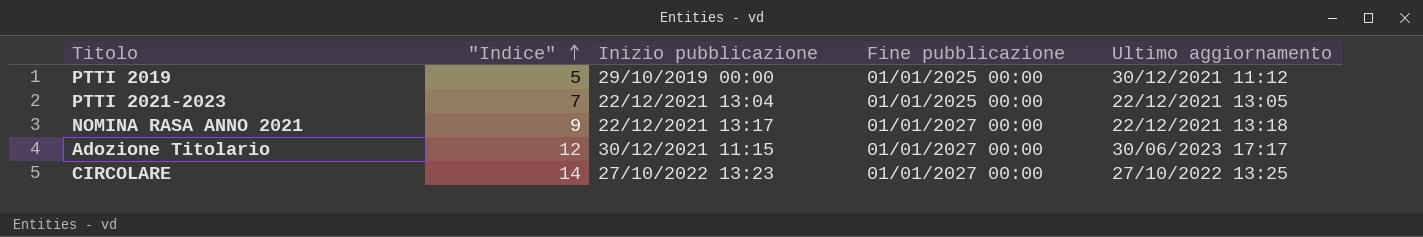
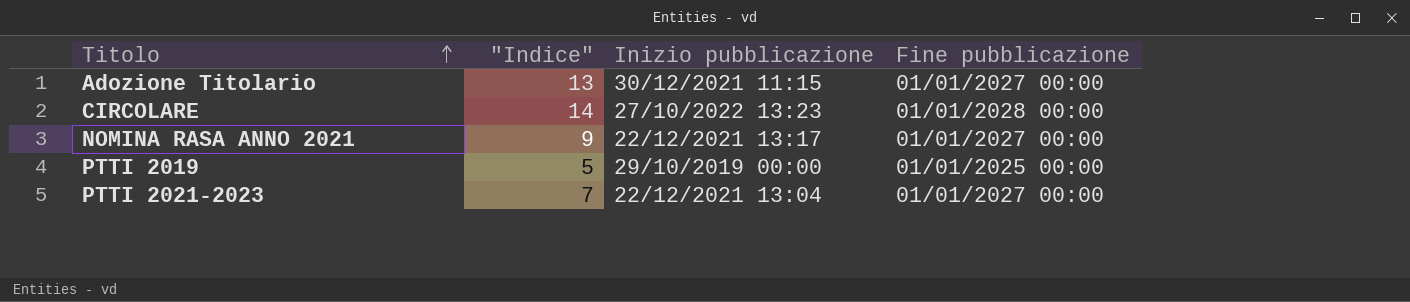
row order: "Indice" ascending -> Titolo ascending
column Ultimo aggiornamento | position: 5 -> none
Adozione Titolario | "Indice": 12 -> 13
CIRCOLARE | Fine pubblicazione: 01/01/2027 00:00 -> 01/01/2028 00:00
PTTI 2021-2023 | Fine pubblicazione: 01/01/2025 00:00 -> 01/01/2027 00:00

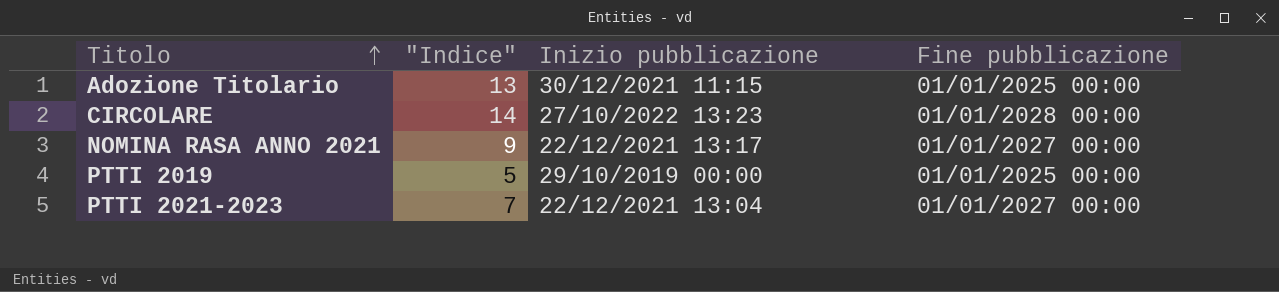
Adozione Titolario | Fine pubblicazione: 01/01/2027 00:00 -> 01/01/2025 00:00

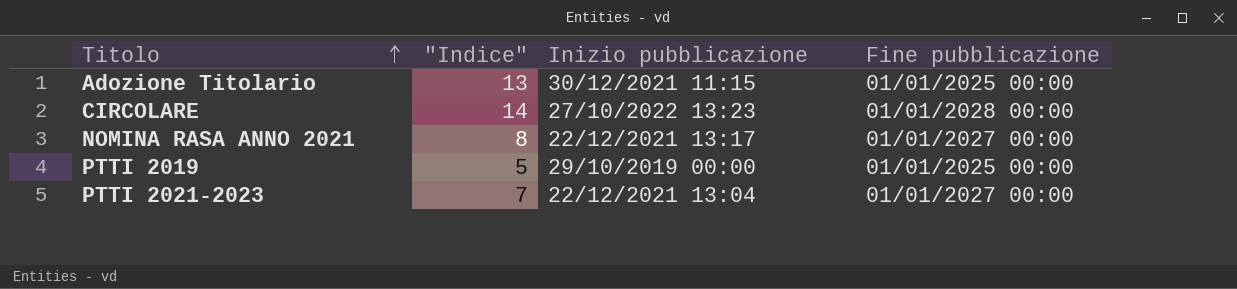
NOMINA RASA ANNO 2021 | "Indice": 9 -> 8

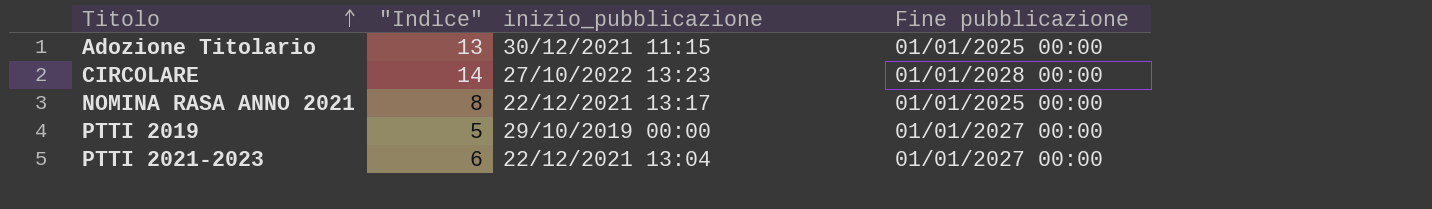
column name: Inizio pubblicazione -> inizio_pubblicazione
NOMINA RASA ANNO 2021 | Fine pubblicazione: 01/01/2027 00:00 -> 01/01/2025 00:00
PTTI 2019 | Fine pubblicazione: 01/01/2025 00:00 -> 01/01/2027 00:00
PTTI 2021-2023 | "Indice": 7 -> 6

